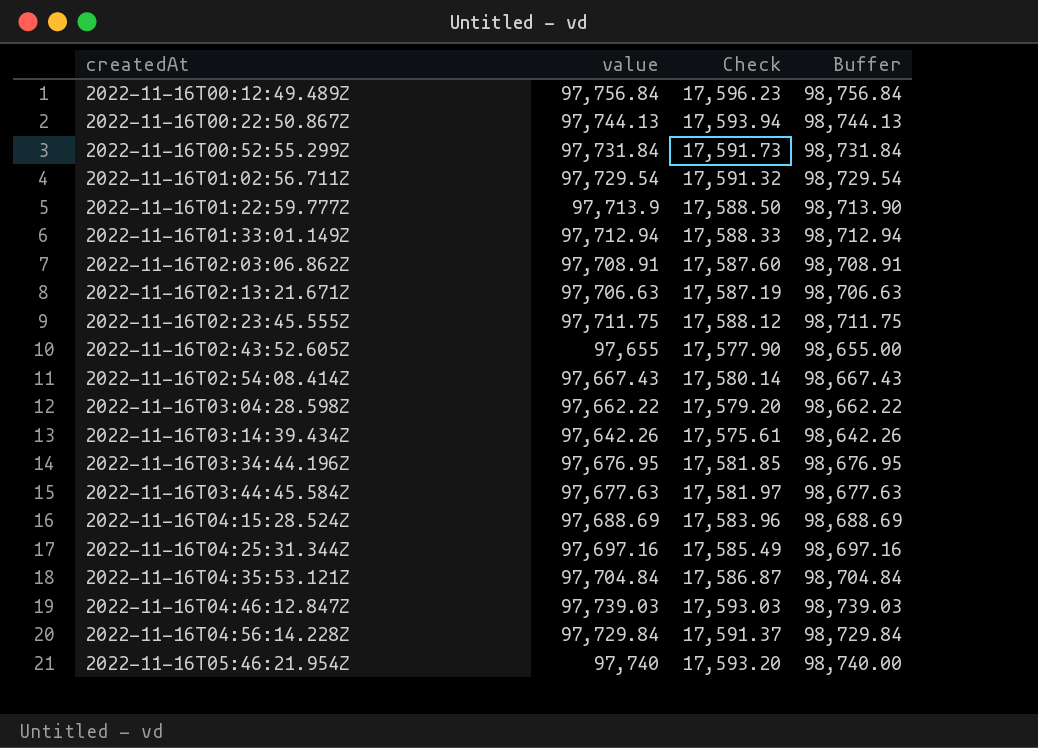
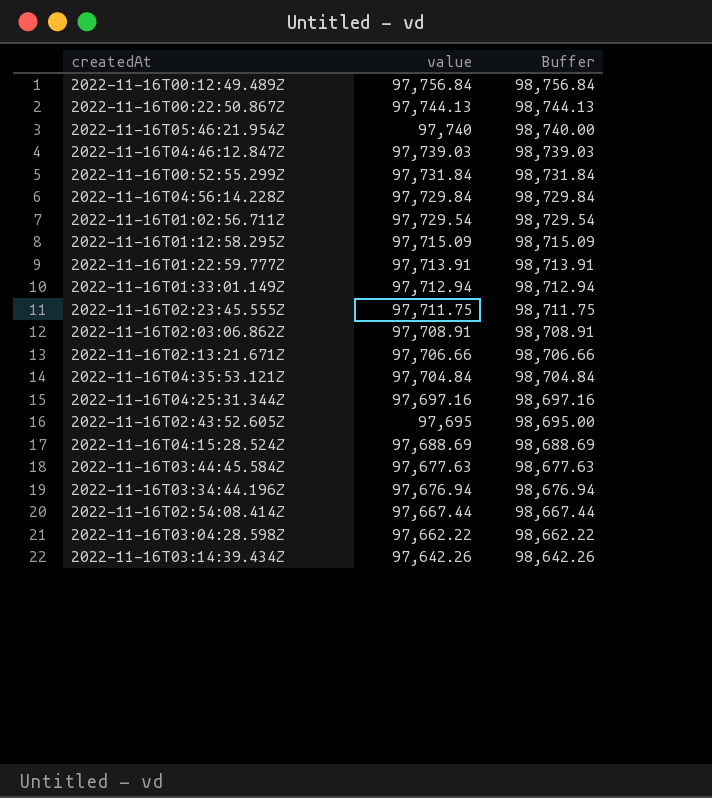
row order: createdAt ascending -> value descending
column Check | formula: [value] * 0.18 -> none
row 2022-11-16T01:12:58.295Z: none -> 97,715.09 | 98,715.09
2022-11-16T01:22:59.777Z | value: 97,713.9 -> 97,713.91
2022-11-16T01:22:59.777Z | Buffer: 98,713.90 -> 98,713.91
2022-11-16T02:13:21.671Z | value: 97,706.63 -> 97,706.66
2022-11-16T02:13:21.671Z | Buffer: 98,706.63 -> 98,706.66
2022-11-16T02:43:52.605Z | value: 97,655 -> 97,695
2022-11-16T02:43:52.605Z | Buffer: 98,655.00 -> 98,695.00
2022-11-16T03:34:44.196Z | value: 97,676.95 -> 97,676.94
2022-11-16T03:34:44.196Z | Buffer: 98,676.95 -> 98,676.94
2022-11-16T02:54:08.414Z | value: 97,667.43 -> 97,667.44
2022-11-16T02:54:08.414Z | Buffer: 98,667.43 -> 98,667.44

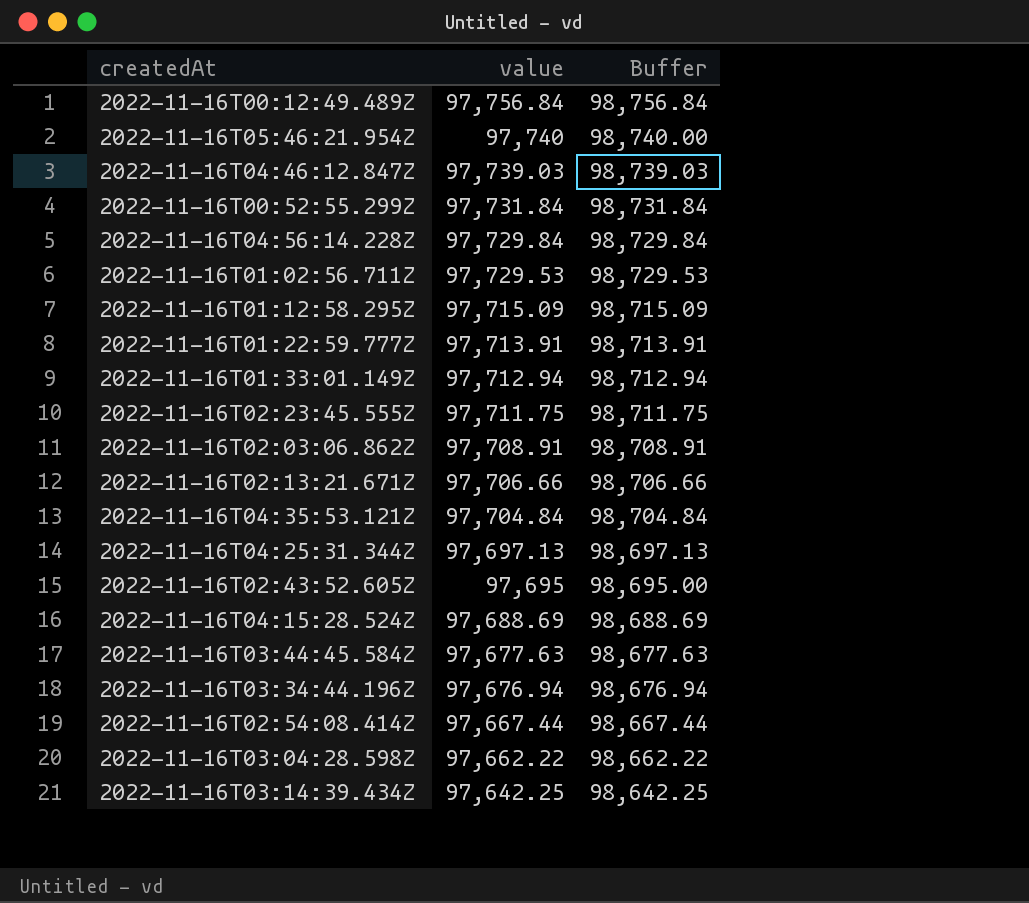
row 2022-11-16T00:22:50.867Z: 97,744.13 | 98,744.13 -> none
2022-11-16T01:02:56.711Z | value: 97,729.54 -> 97,729.53
2022-11-16T01:02:56.711Z | Buffer: 98,729.54 -> 98,729.53
2022-11-16T04:25:31.344Z | value: 97,697.16 -> 97,697.13
2022-11-16T04:25:31.344Z | Buffer: 98,697.16 -> 98,697.13
2022-11-16T03:14:39.434Z | value: 97,642.26 -> 97,642.25
2022-11-16T03:14:39.434Z | Buffer: 98,642.26 -> 98,642.25

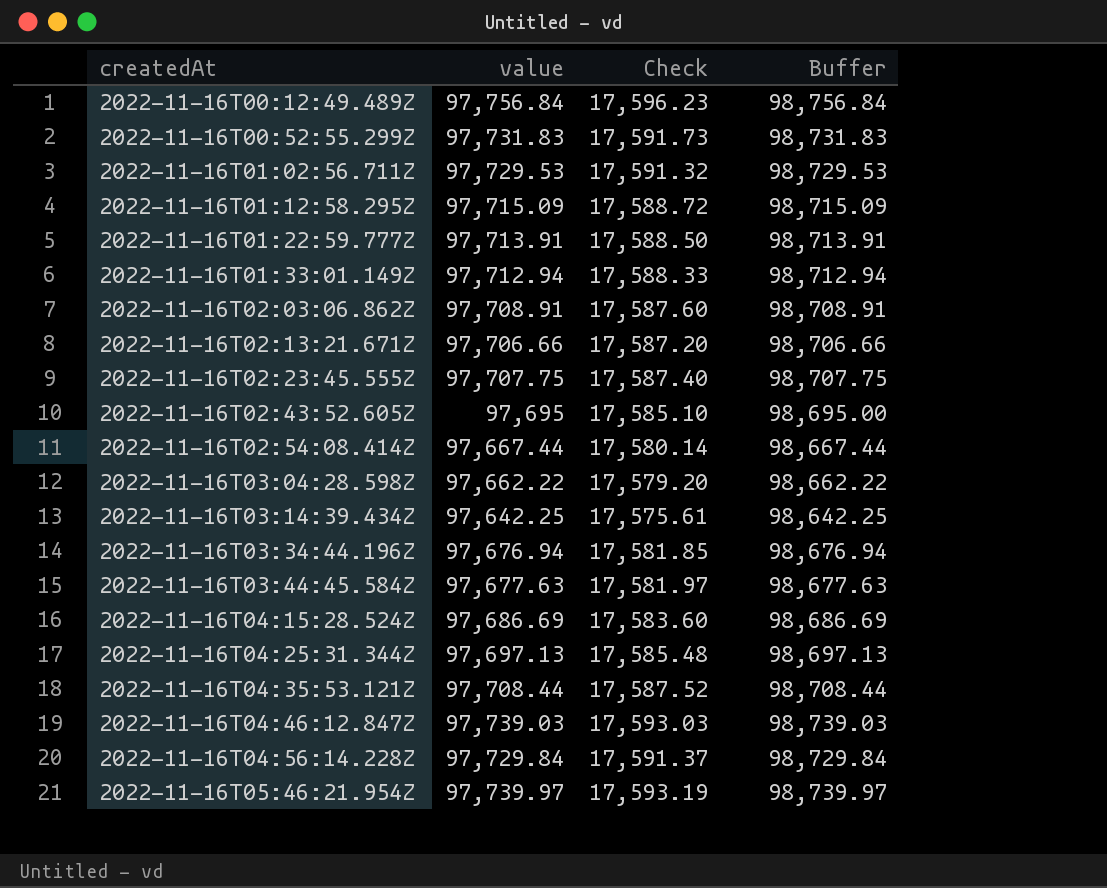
row order: value descending -> createdAt ascending
column Check | formula: none -> [value] * 0.18
2022-11-16T00:52:55.299Z | value: 97,731.84 -> 97,731.83
2022-11-16T00:52:55.299Z | Buffer: 98,731.84 -> 98,731.83
2022-11-16T02:23:45.555Z | value: 97,711.75 -> 97,707.75
2022-11-16T02:23:45.555Z | Buffer: 98,711.75 -> 98,707.75
2022-11-16T04:15:28.524Z | value: 97,688.69 -> 97,686.69
2022-11-16T04:15:28.524Z | Buffer: 98,688.69 -> 98,686.69
2022-11-16T04:35:53.121Z | value: 97,704.84 -> 97,708.44
2022-11-16T04:35:53.121Z | Buffer: 98,704.84 -> 98,708.44
2022-11-16T05:46:21.954Z | value: 97,740 -> 97,739.97
2022-11-16T05:46:21.954Z | Buffer: 98,740.00 -> 98,739.97

